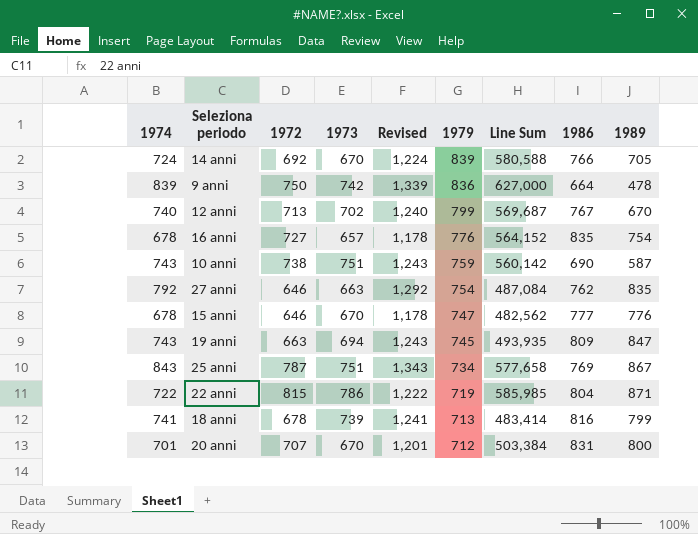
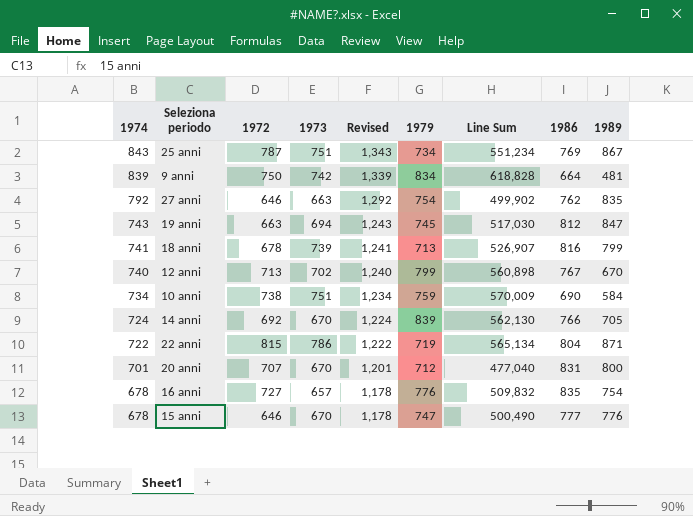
row order: 1979 descending -> 1974 descending
column Line Sum | formula: [1972] * [1979] -> [1973] * [1979]
9 anni | 1979: 836 -> 834
9 anni | 1989: 478 -> 481
19 anni | 1986: 809 -> 812
10 anni | 1974: 743 -> 734
10 anni | Revised: 1,243 -> 1,234
10 anni | 1989: 587 -> 584

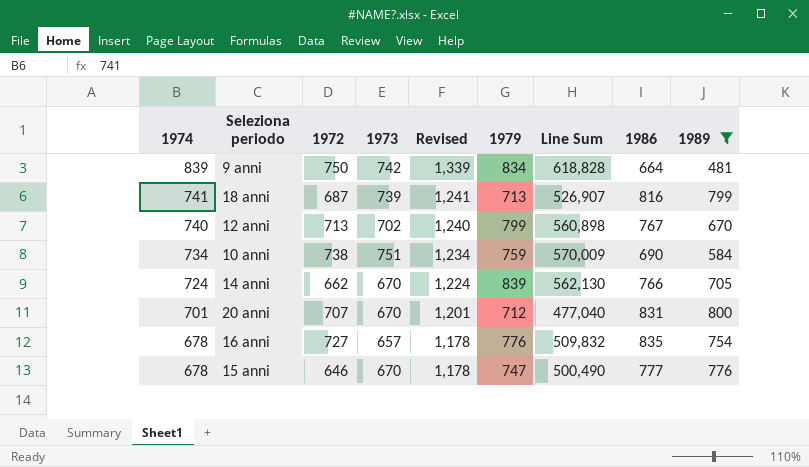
filter: none -> 1989 <= 800
18 anni | 1972: 678 -> 687
14 anni | 1972: 692 -> 662

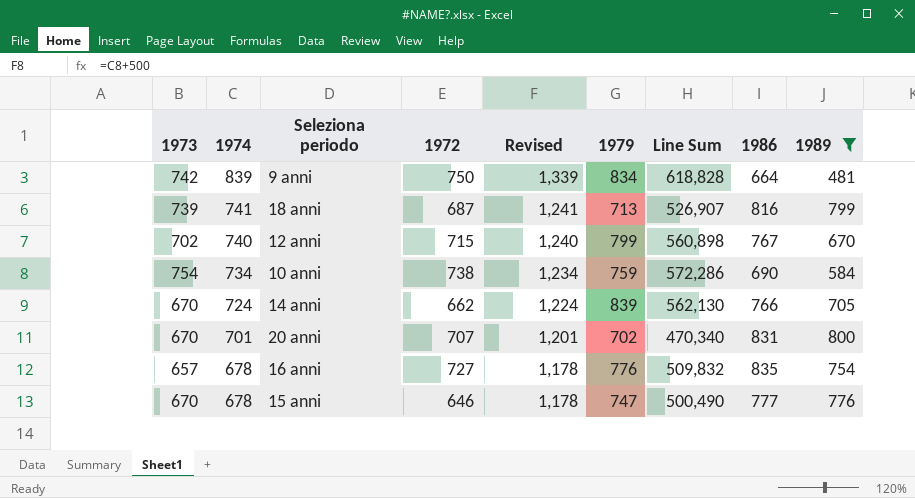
column 1973 | position: 4 -> 1
12 anni | 1972: 713 -> 715
10 anni | 1973: 751 -> 754
10 anni | Line Sum: 570,009 -> 572,286
20 anni | 1979: 712 -> 702
20 anni | Line Sum: 477,040 -> 470,340

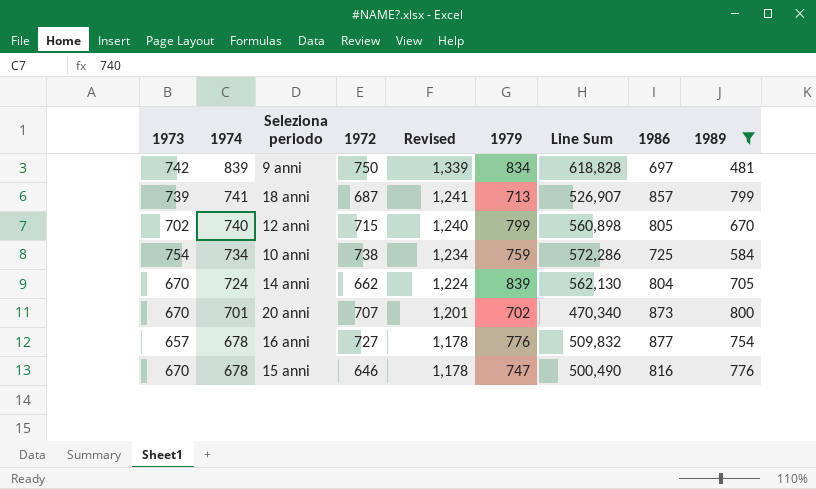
9 anni | 1986: 664 -> 697
18 anni | 1986: 816 -> 857
12 anni | 1986: 767 -> 805
10 anni | 1986: 690 -> 725
14 anni | 1986: 766 -> 804
20 anni | 1986: 831 -> 873
16 anni | 1986: 835 -> 877
15 anni | 1986: 777 -> 816

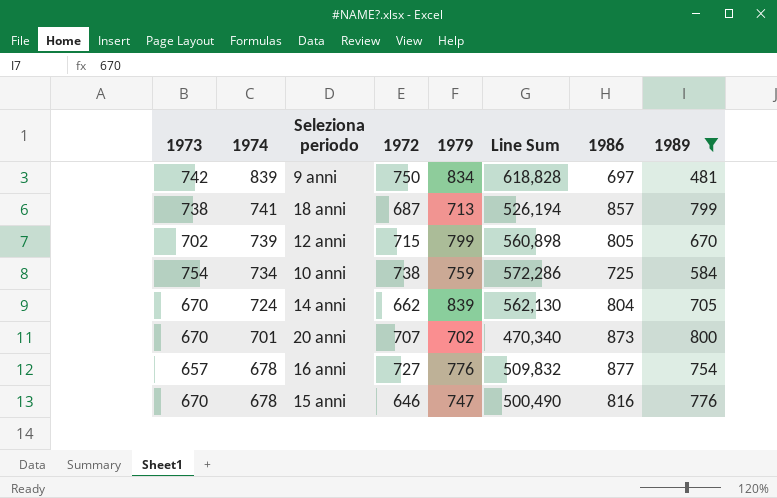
column Revised | formula: [1974] + 500 -> none
18 anni | 1973: 739 -> 738
18 anni | Line Sum: 526,907 -> 526,194
12 anni | 1974: 740 -> 739

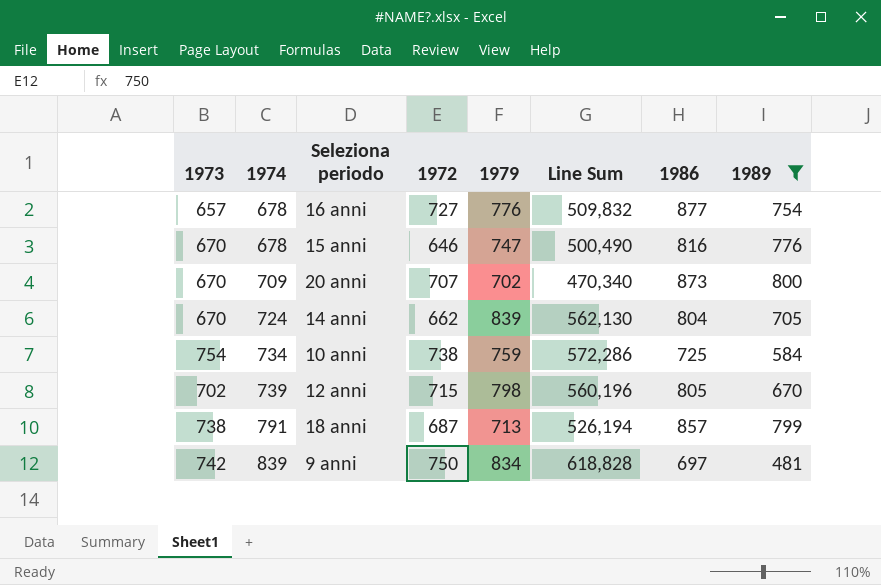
row order: 1974 descending -> 1974 ascending
20 anni | 1974: 701 -> 709
12 anni | 1979: 799 -> 798
12 anni | Line Sum: 560,898 -> 560,196
18 anni | 1974: 741 -> 791

